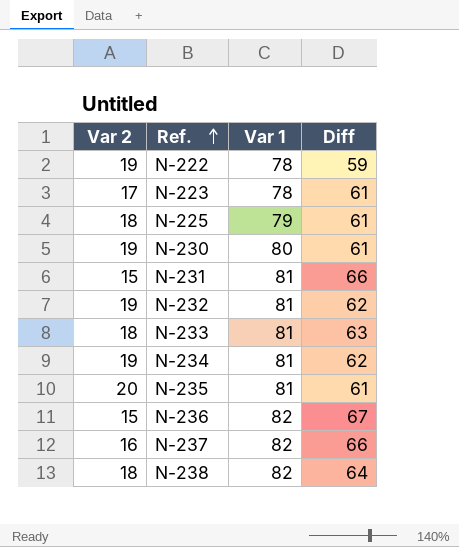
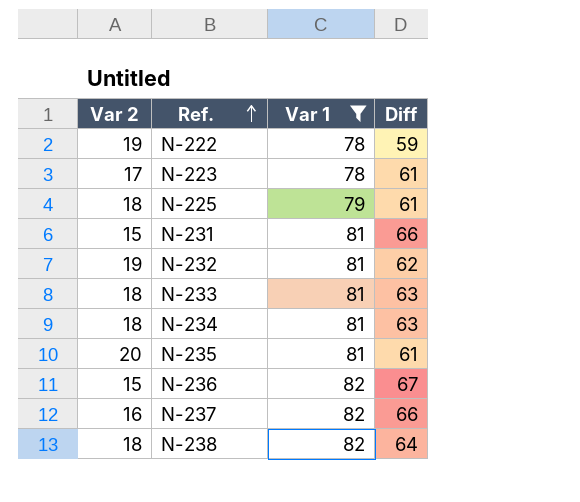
filter: none -> Var 1 != 80
N-234 | Var 2: 19 -> 18
N-234 | Diff: 62 -> 63

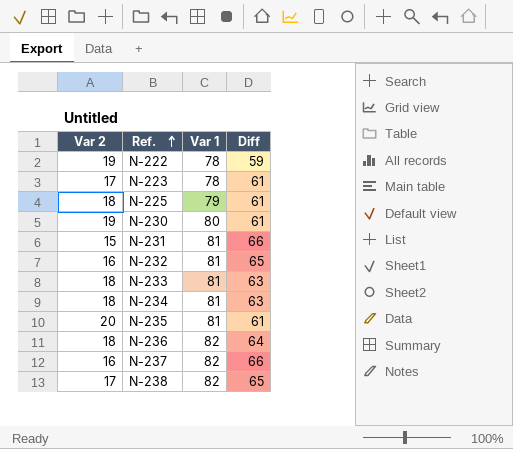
filter: Var 1 != 80 -> none
N-232 | Var 2: 19 -> 16
N-232 | Diff: 62 -> 65
N-236 | Var 2: 15 -> 18
N-236 | Diff: 67 -> 64
N-238 | Var 2: 18 -> 17
N-238 | Diff: 64 -> 65

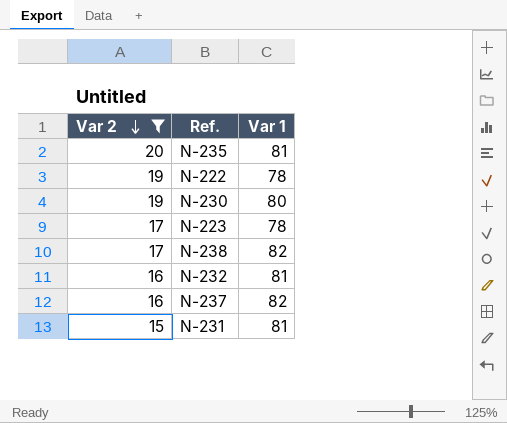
filter: none -> Var 2 != 18
row order: Ref. ascending -> Var 2 descending
column Diff | formula: [Var 1] - [Var 2] -> none

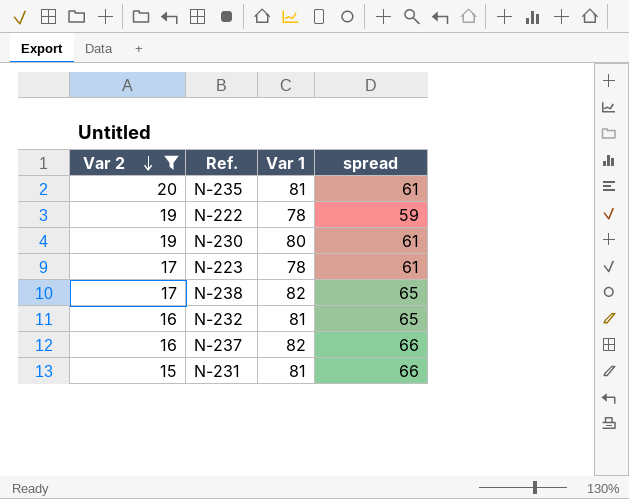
column spread | formula: none -> [Var 1] - [Var 2]

